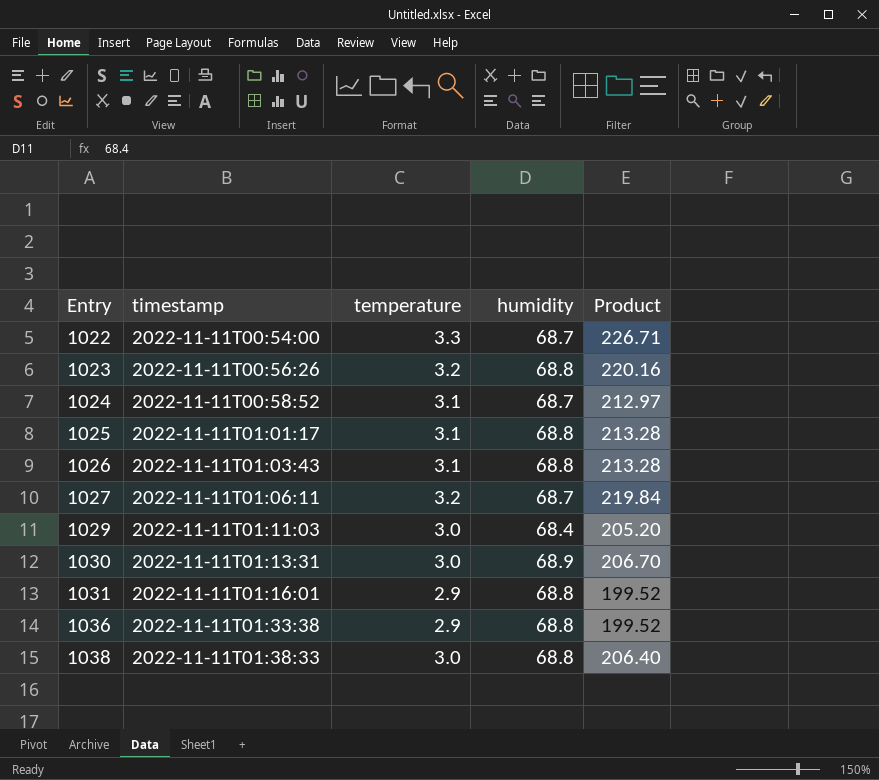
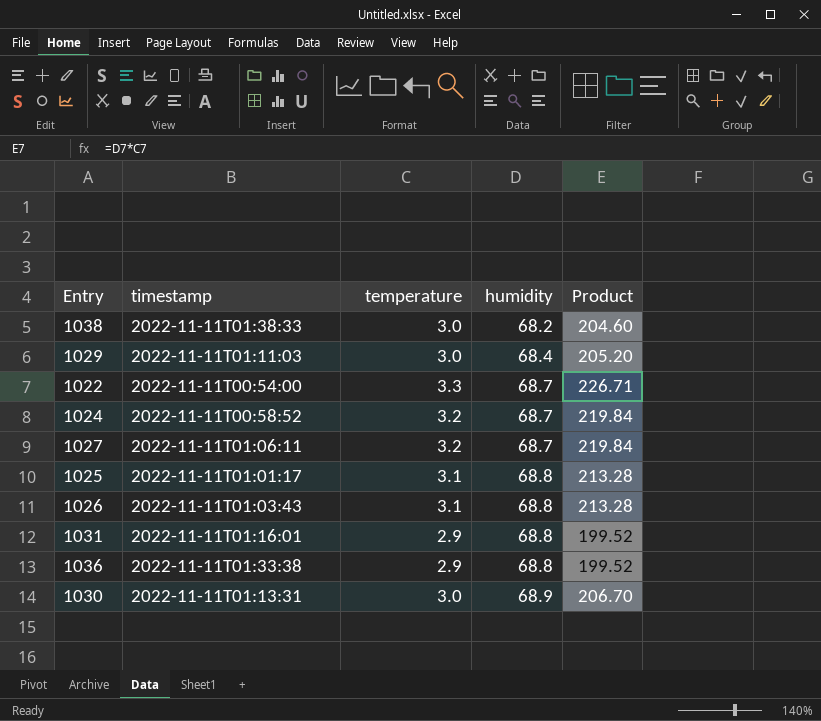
row order: Entry ascending -> humidity ascending
row 1023: 2022-11-11T00:56:26 | 3.2 | 68.8 | 220.16 -> none
1038 | humidity: 68.8 -> 68.2
1038 | Product: 206.40 -> 204.60
1024 | temperature: 3.1 -> 3.2
1024 | Product: 212.97 -> 219.84

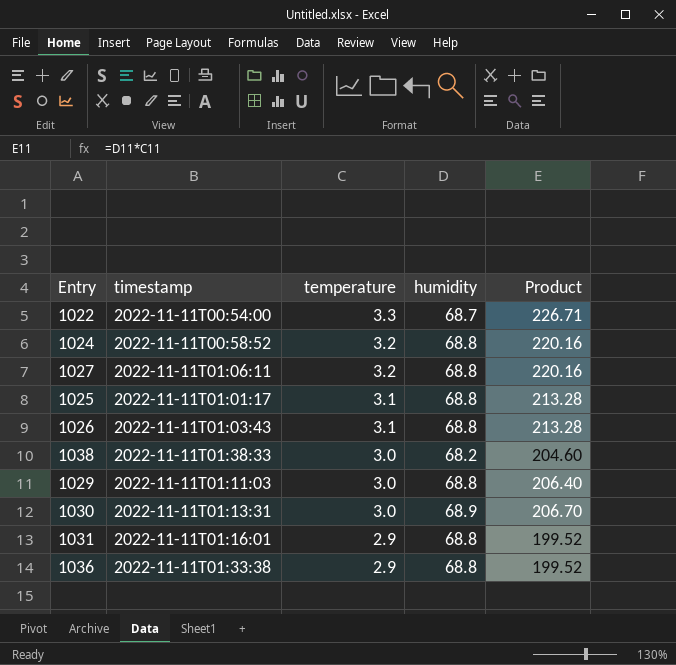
row order: humidity ascending -> temperature descending
1024 | humidity: 68.7 -> 68.8
1024 | Product: 219.84 -> 220.16
1027 | humidity: 68.7 -> 68.8
1027 | Product: 219.84 -> 220.16
1029 | humidity: 68.4 -> 68.8
1029 | Product: 205.20 -> 206.40

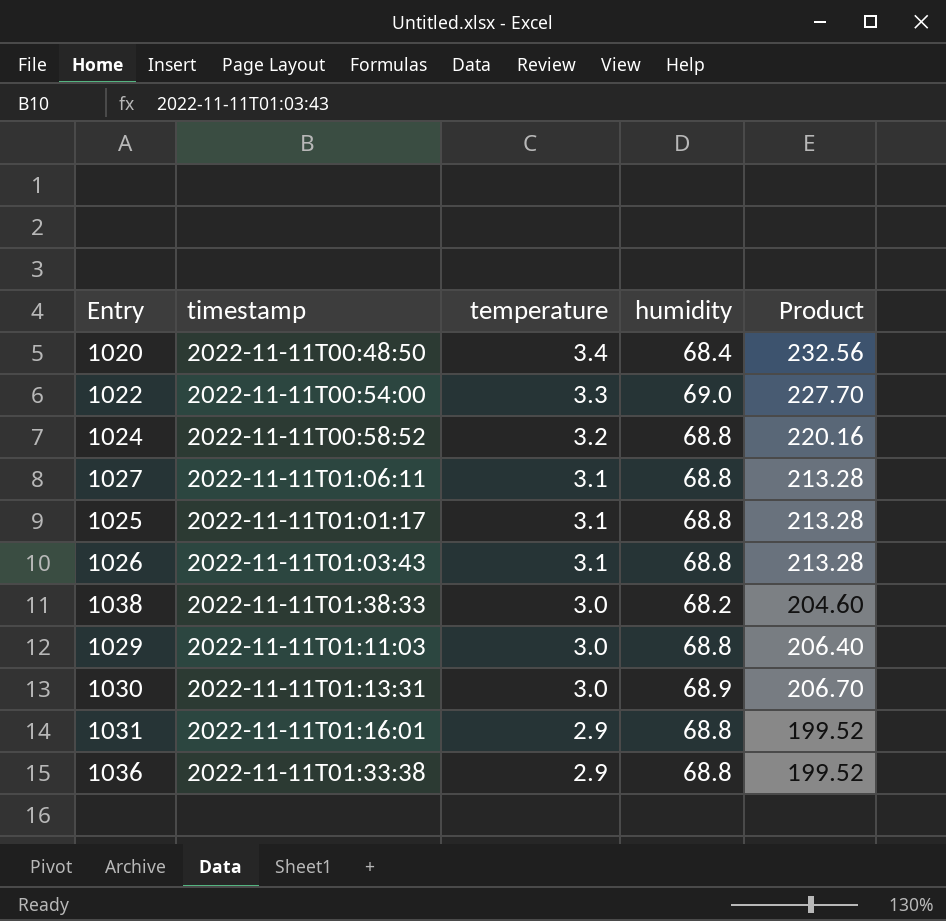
row 1020: none -> 2022-11-11T00:48:50 | 3.4 | 68.4 | 232.56
1022 | humidity: 68.7 -> 69.0
1022 | Product: 226.71 -> 227.70
1027 | temperature: 3.2 -> 3.1
1027 | Product: 220.16 -> 213.28

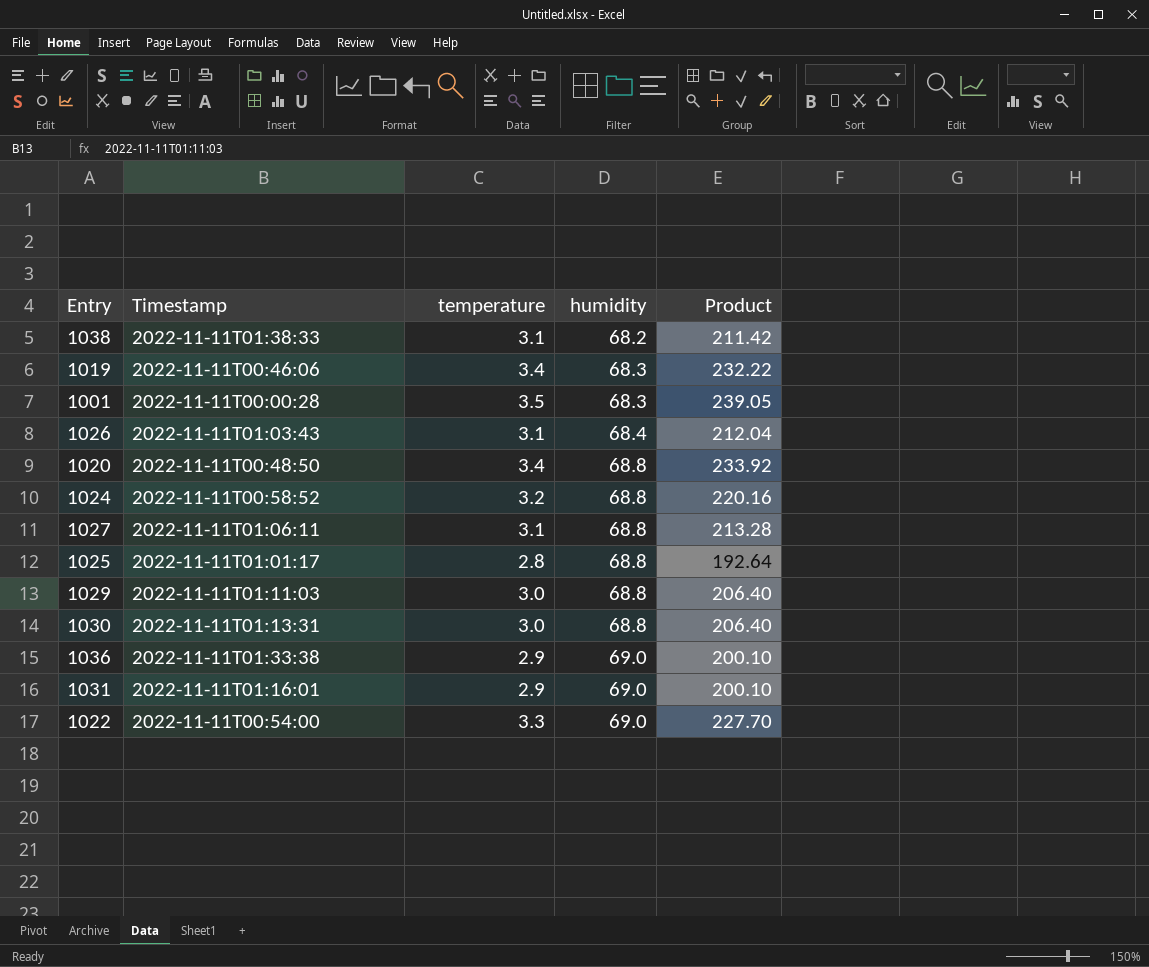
row order: temperature descending -> humidity ascending
column name: timestamp -> Timestamp
1038 | temperature: 3.0 -> 3.1
1038 | Product: 204.60 -> 211.42
row 1019: none -> 2022-11-11T00:46:06 | 3.4 | 68.3 | 232.22
row 1001: none -> 2022-11-11T00:00:28 | 3.5 | 68.3 | 239.05
1026 | humidity: 68.8 -> 68.4
1026 | Product: 213.28 -> 212.04
1020 | humidity: 68.4 -> 68.8
1020 | Product: 232.56 -> 233.92
1025 | temperature: 3.1 -> 2.8
1025 | Product: 213.28 -> 192.64
1030 | humidity: 68.9 -> 68.8
1030 | Product: 206.70 -> 206.40
1036 | humidity: 68.8 -> 69.0
1036 | Product: 199.52 -> 200.10
1031 | humidity: 68.8 -> 69.0
1031 | Product: 199.52 -> 200.10

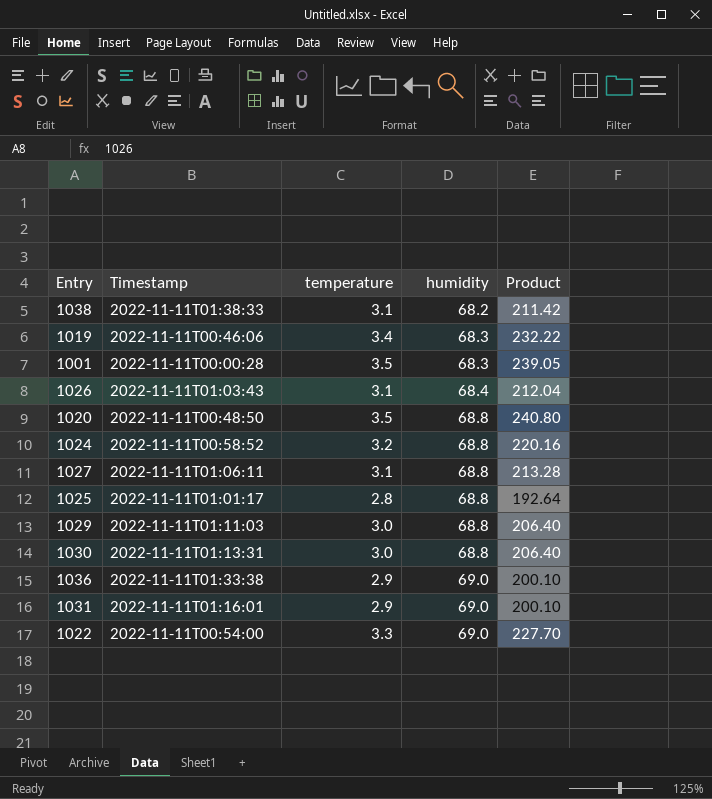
1020 | temperature: 3.4 -> 3.5
1020 | Product: 233.92 -> 240.80

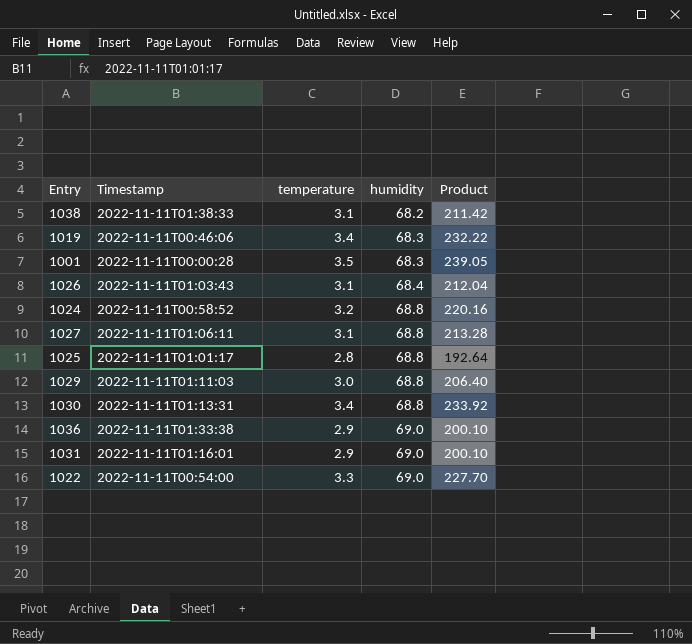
row 1020: 2022-11-11T00:48:50 | 3.5 | 68.8 | 240.80 -> none
1030 | temperature: 3.0 -> 3.4
1030 | Product: 206.40 -> 233.92

